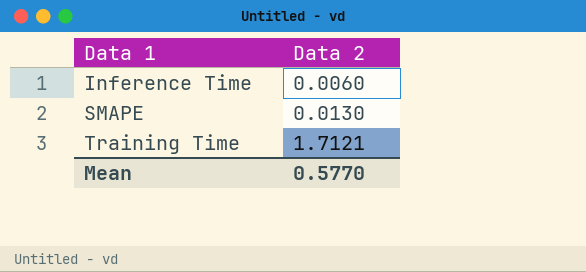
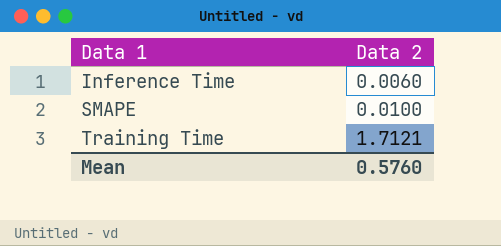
SMAPE | Data 2: 0.0130 -> 0.0100
Mean | Data 2: 0.5770 -> 0.5760

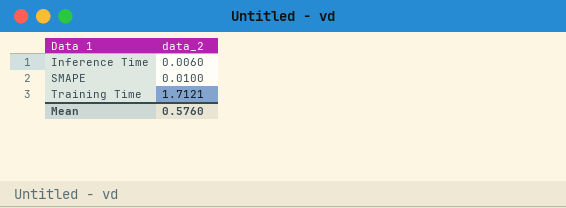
column name: Data 2 -> data_2

